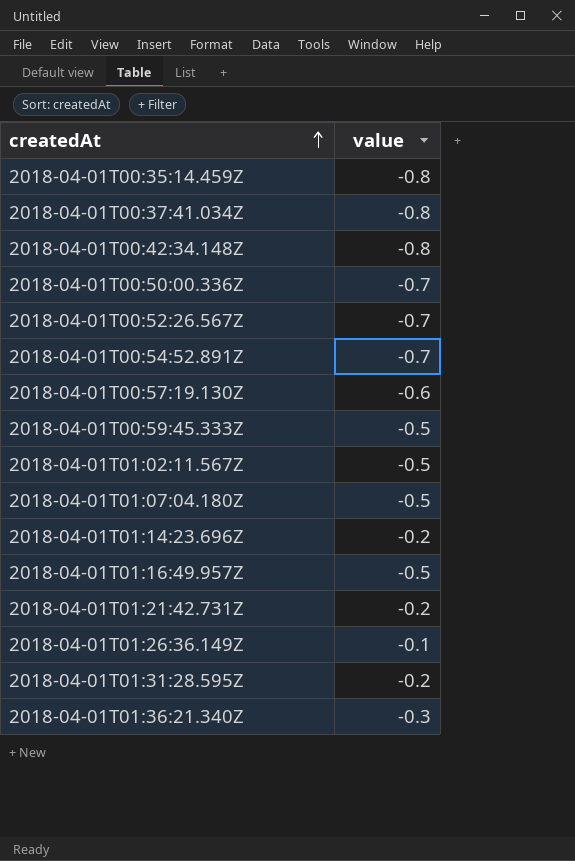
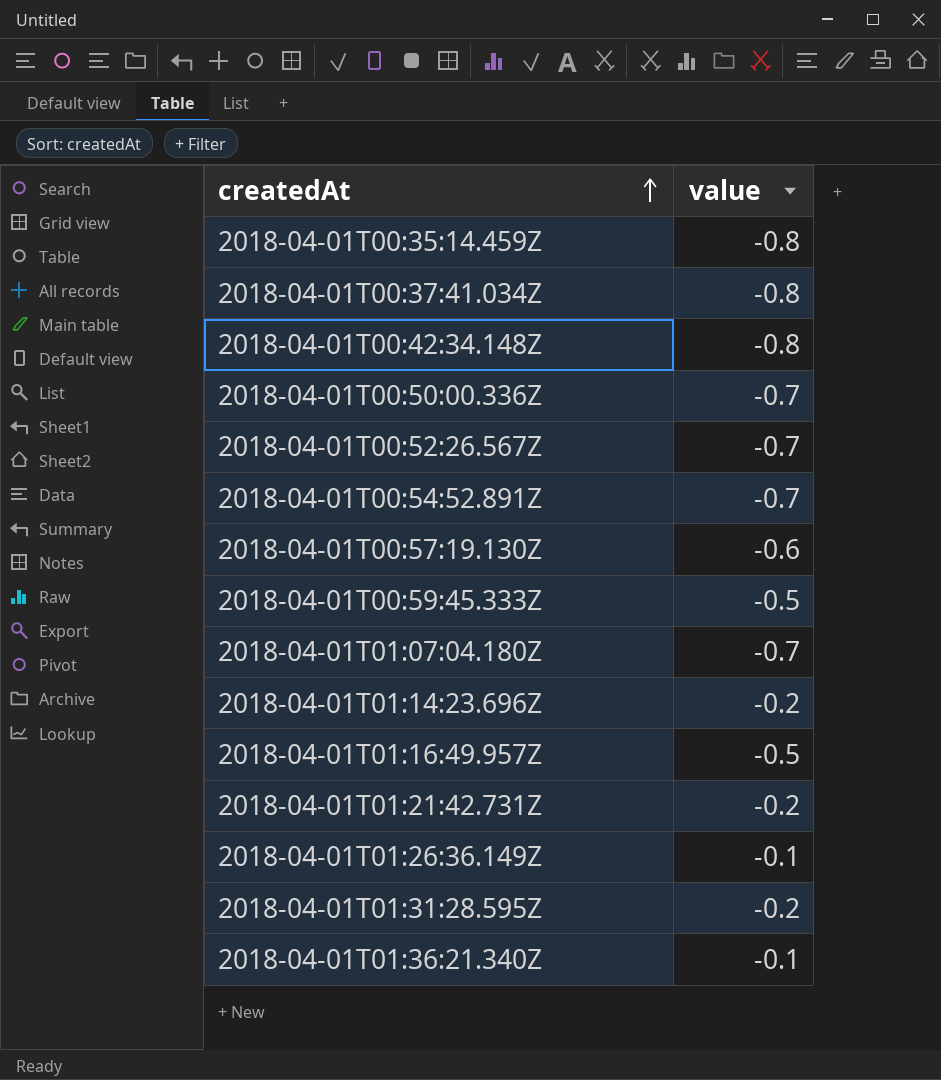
row 2018-04-01T01:02:11.567Z: -0.5 -> none
2018-04-01T01:07:04.180Z | value: -0.5 -> -0.7
2018-04-01T01:36:21.340Z | value: -0.3 -> -0.1

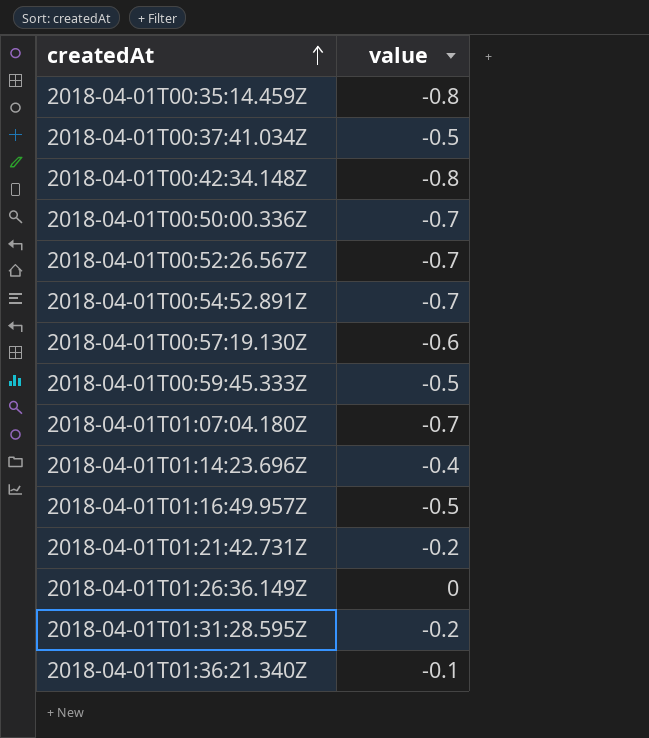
2018-04-01T00:37:41.034Z | value: -0.8 -> -0.5
2018-04-01T01:14:23.696Z | value: -0.2 -> -0.4
2018-04-01T01:26:36.149Z | value: -0.1 -> 0

